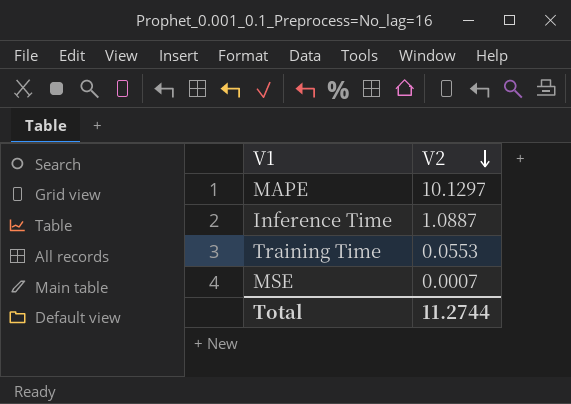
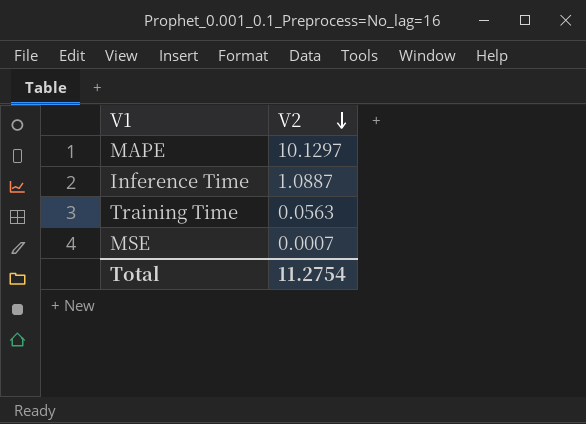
Training Time | V2: 0.0553 -> 0.0563
Total | V2: 11.2744 -> 11.2754

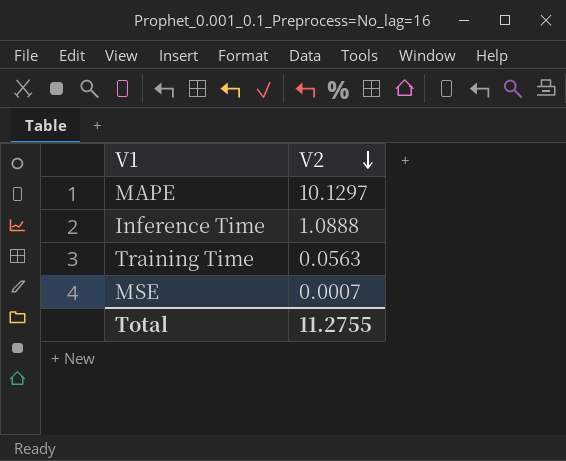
Inference Time | V2: 1.0887 -> 1.0888
Total | V2: 11.2754 -> 11.2755

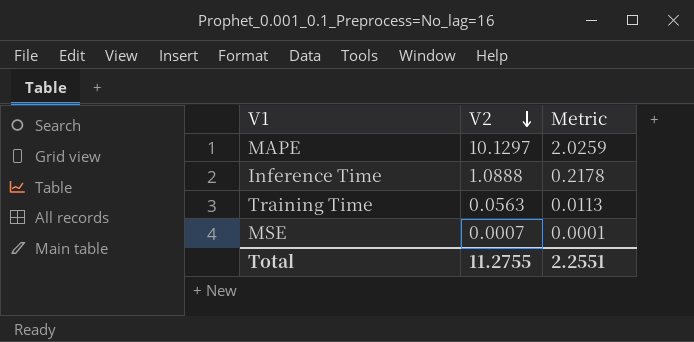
column Metric | formula: none -> [V2] * 0.2

